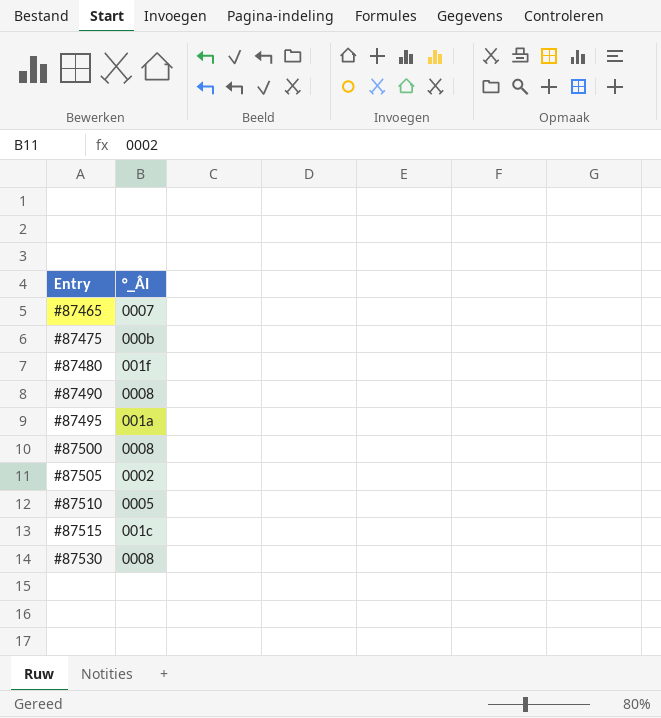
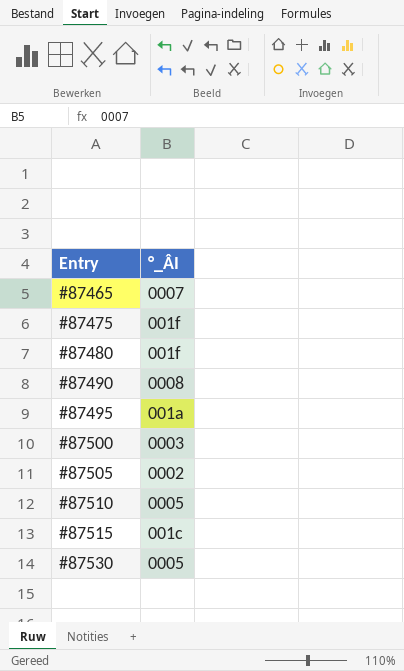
#87475 | °_ÂI: 000b -> 001f
#87500 | °_ÂI: 0008 -> 0003
#87530 | °_ÂI: 0008 -> 0005

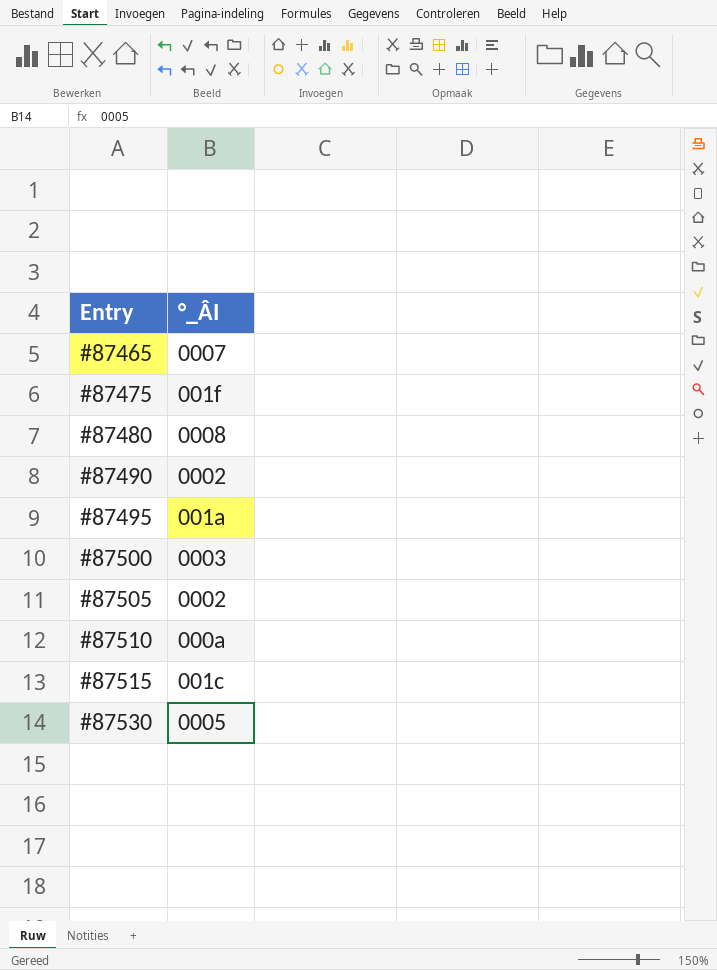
#87480 | °_ÂI: 001f -> 0008
#87490 | °_ÂI: 0008 -> 0002
#87510 | °_ÂI: 0005 -> 000a

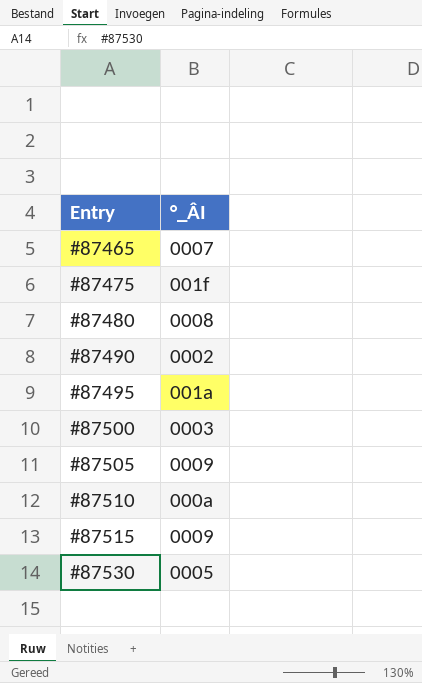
#87505 | °_ÂI: 0002 -> 0009
#87515 | °_ÂI: 001c -> 0009

